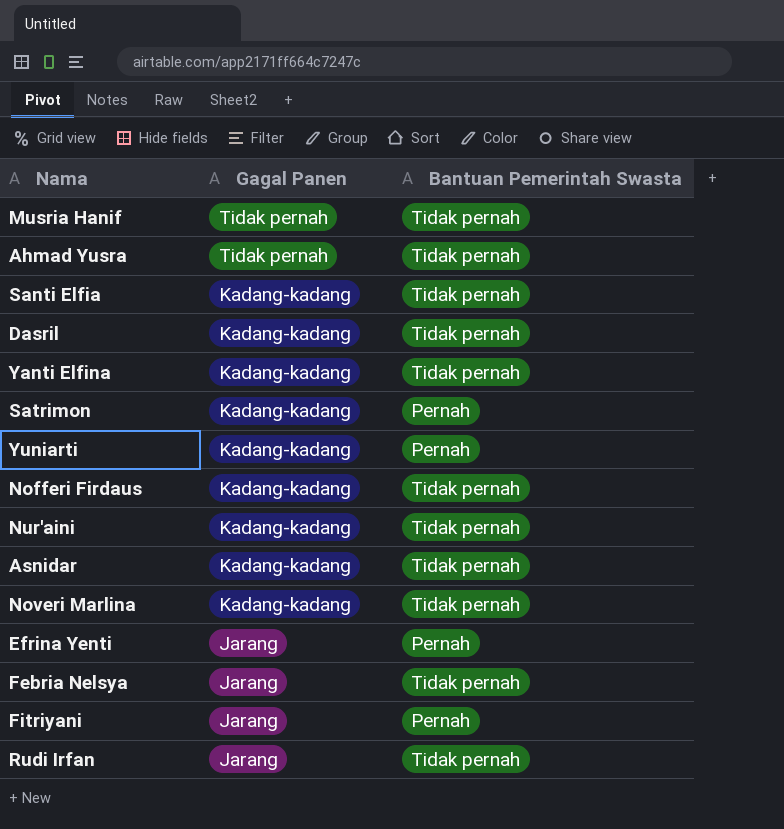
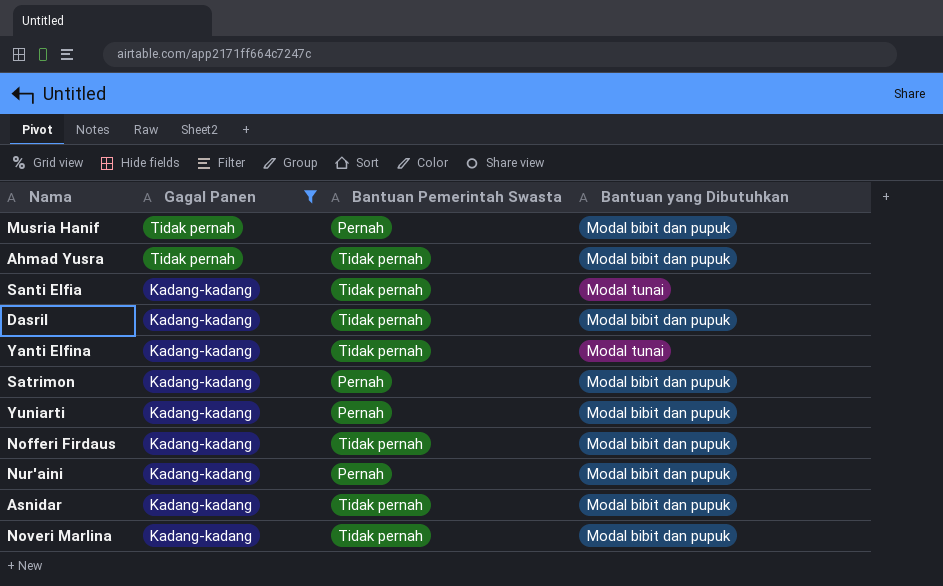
filter: none -> Gagal Panen != Jarang
column Bantuan yang Dibutuhkan | position: none -> 4
Musria Hanif | Bantuan Pemerintah Swasta: Tidak pernah -> Pernah
Nur'aini | Bantuan Pemerintah Swasta: Tidak pernah -> Pernah

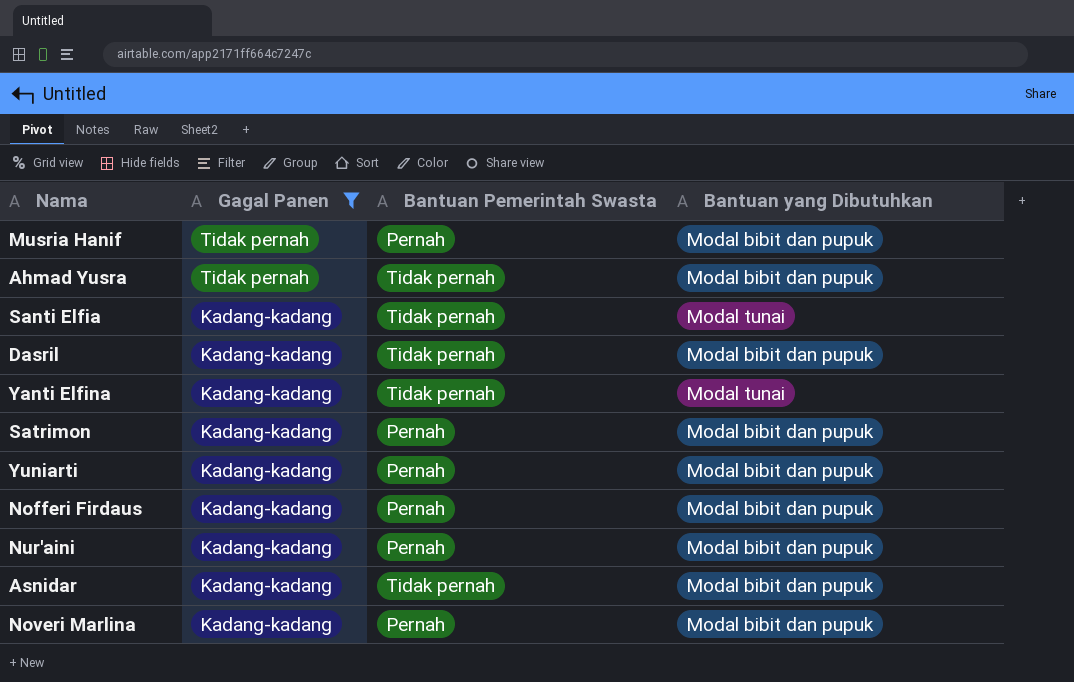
Nofferi Firdaus | Bantuan Pemerintah Swasta: Tidak pernah -> Pernah
Noveri Marlina | Bantuan Pemerintah Swasta: Tidak pernah -> Pernah

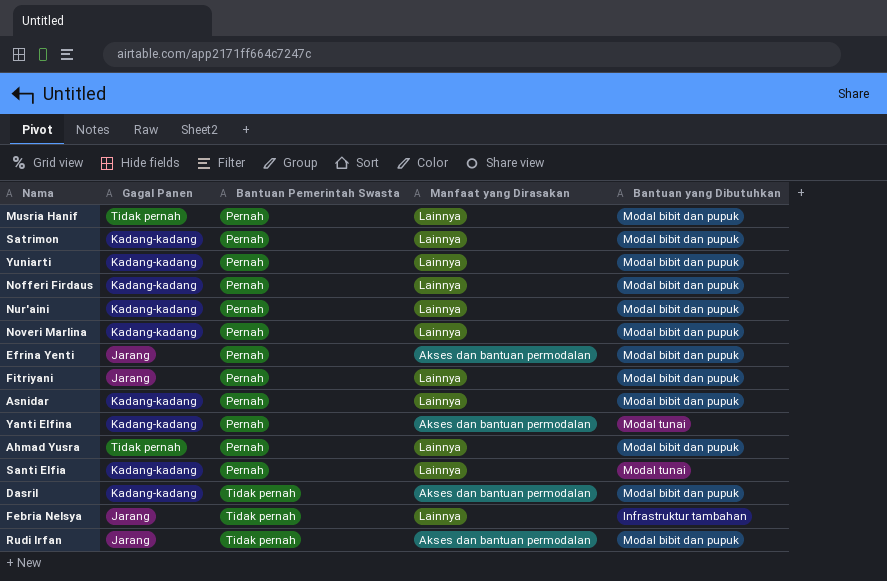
filter: Gagal Panen != Jarang -> none
row order: Gagal Panen descending -> Bantuan Pemerintah Swasta ascending
column Manfaat yang Dirasakan | position: none -> 4
Asnidar | Bantuan Pemerintah Swasta: Tidak pernah -> Pernah
Yanti Elfina | Bantuan Pemerintah Swasta: Tidak pernah -> Pernah
Ahmad Yusra | Bantuan Pemerintah Swasta: Tidak pernah -> Pernah
Santi Elfia | Bantuan Pemerintah Swasta: Tidak pernah -> Pernah

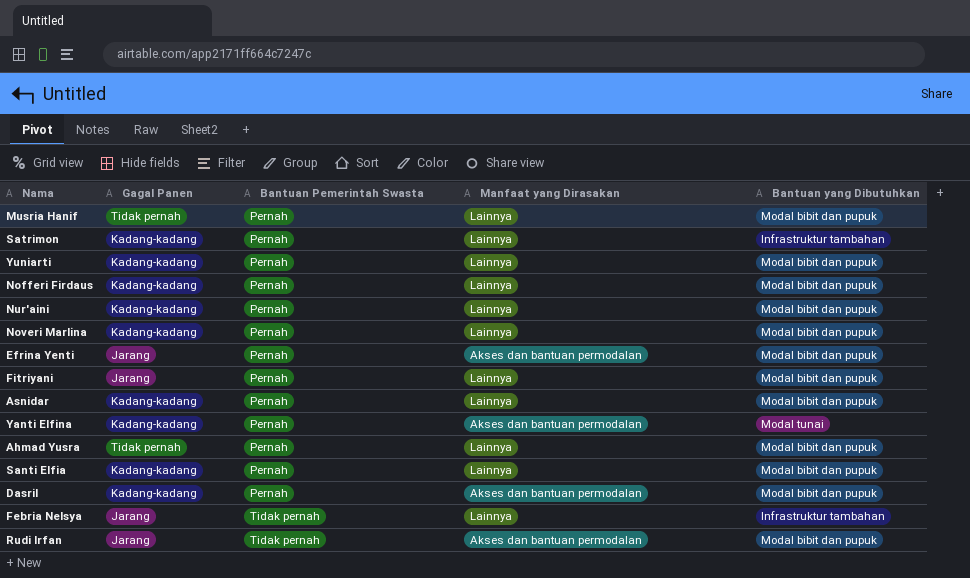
Satrimon | Bantuan yang Dibutuhkan: Modal bibit dan pupuk -> Infrastruktur tambahan
Santi Elfia | Bantuan yang Dibutuhkan: Modal tunai -> Modal bibit dan pupuk
Dasril | Bantuan Pemerintah Swasta: Tidak pernah -> Pernah

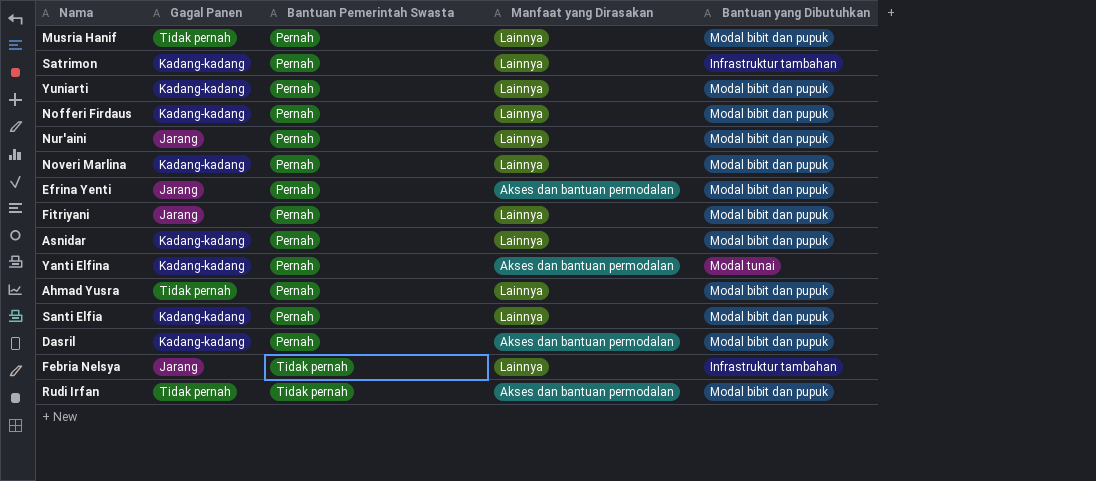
Nur'aini | Gagal Panen: Kadang-kadang -> Jarang
Rudi Irfan | Gagal Panen: Jarang -> Tidak pernah

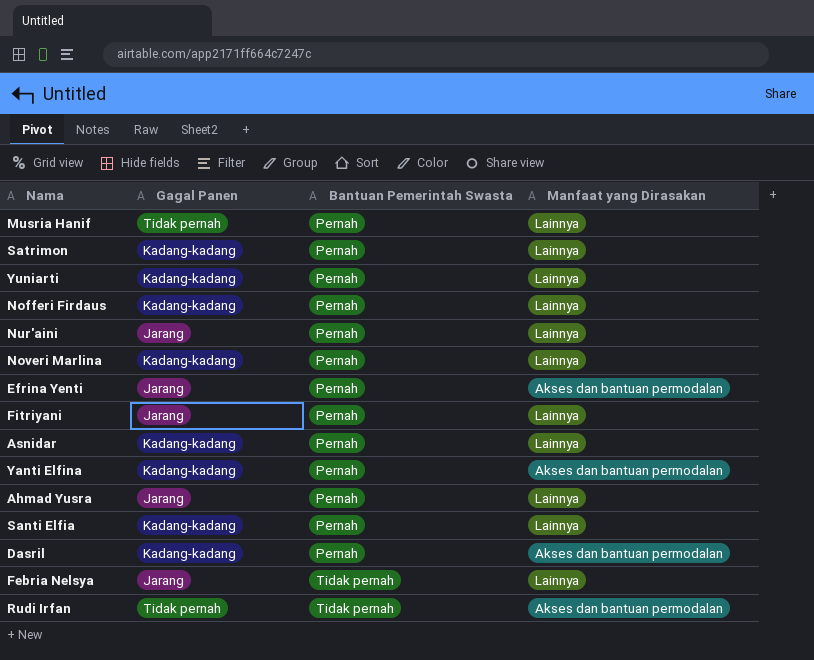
column Bantuan yang Dibutuhkan | position: 5 -> none
Ahmad Yusra | Gagal Panen: Tidak pernah -> Jarang

